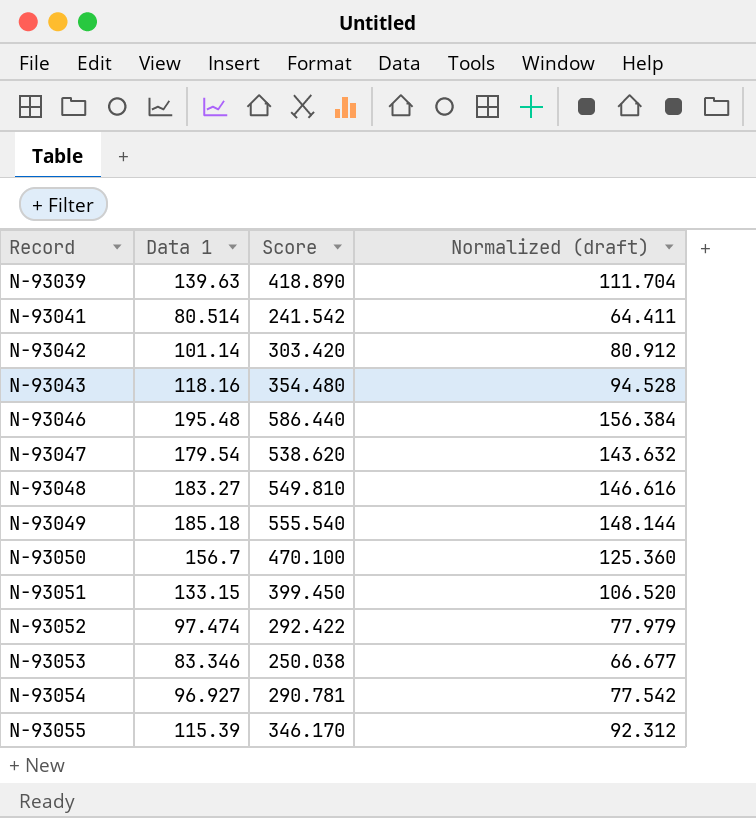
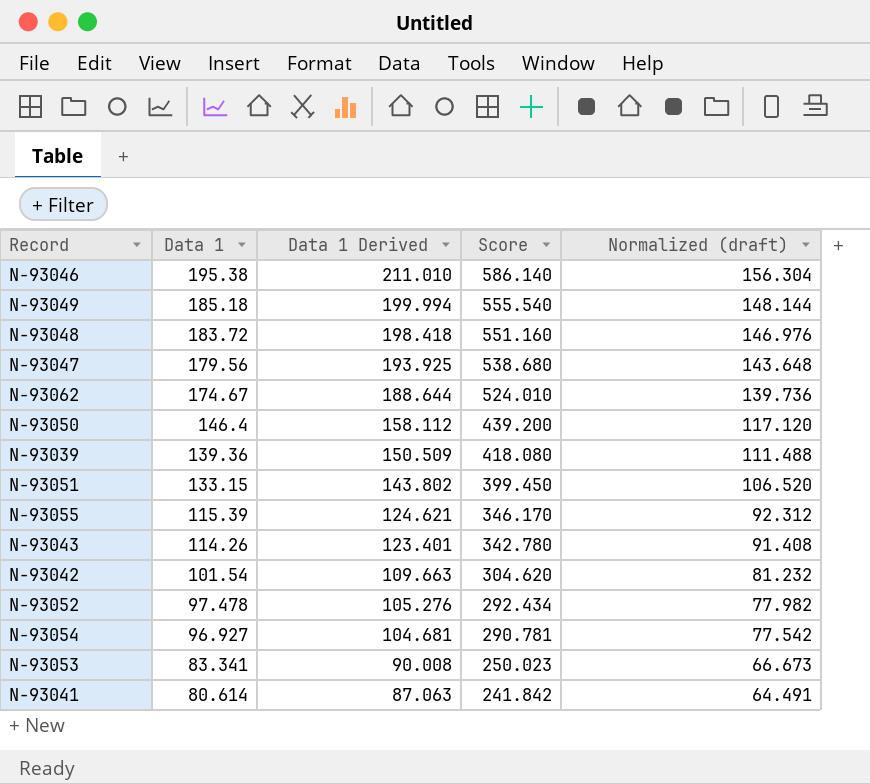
row order: Record ascending -> Data 1 descending
column Data 1 Derived | formula: none -> [Data 1] * 1.08
N-93046 | Data 1: 195.48 -> 195.38
N-93046 | Score: 586.440 -> 586.140
N-93046 | Normalized (draft): 156.384 -> 156.304
N-93048 | Data 1: 183.27 -> 183.72
N-93048 | Score: 549.810 -> 551.160
N-93048 | Normalized (draft): 146.616 -> 146.976
N-93047 | Data 1: 179.54 -> 179.56
N-93047 | Score: 538.620 -> 538.680
N-93047 | Normalized (draft): 143.632 -> 143.648
row N-93062: none -> 174.67 | 188.644 | 524.010 | 139.736
N-93050 | Data 1: 156.7 -> 146.4
N-93050 | Score: 470.100 -> 439.200
N-93050 | Normalized (draft): 125.360 -> 117.120
N-93039 | Data 1: 139.63 -> 139.36
N-93039 | Score: 418.890 -> 418.080
N-93039 | Normalized (draft): 111.704 -> 111.488
N-93043 | Data 1: 118.16 -> 114.26
N-93043 | Score: 354.480 -> 342.780
N-93043 | Normalized (draft): 94.528 -> 91.408
N-93042 | Data 1: 101.14 -> 101.54
N-93042 | Score: 303.420 -> 304.620
N-93042 | Normalized (draft): 80.912 -> 81.232
N-93052 | Data 1: 97.474 -> 97.478
N-93052 | Score: 292.422 -> 292.434
N-93052 | Normalized (draft): 77.979 -> 77.982
N-93053 | Data 1: 83.346 -> 83.341
N-93053 | Score: 250.038 -> 250.023
N-93053 | Normalized (draft): 66.677 -> 66.673
N-93041 | Data 1: 80.514 -> 80.614
N-93041 | Score: 241.542 -> 241.842
N-93041 | Normalized (draft): 64.411 -> 64.491

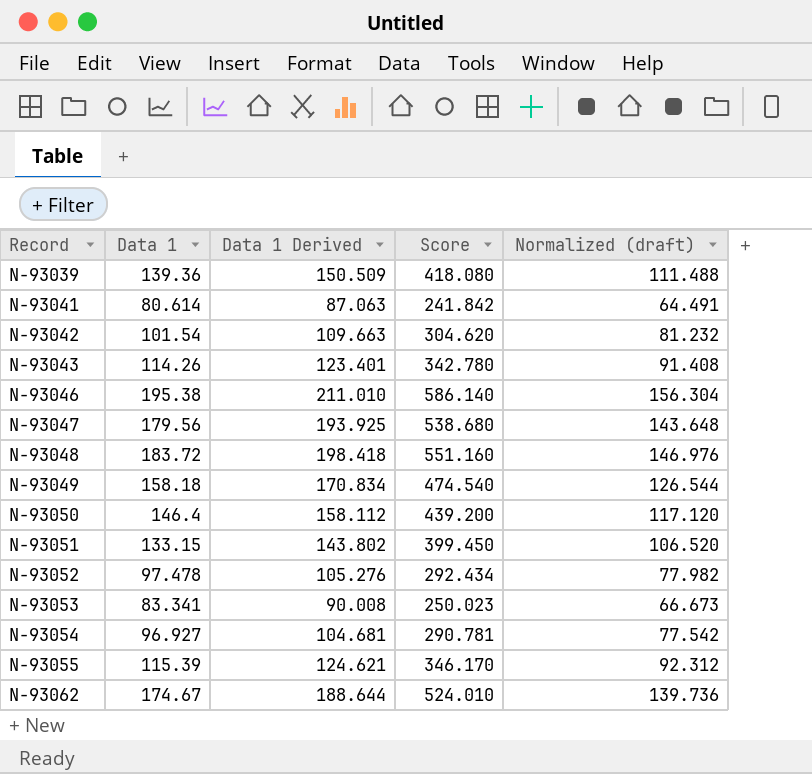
row order: Data 1 descending -> Record ascending
N-93049 | Data 1: 185.18 -> 158.18
N-93049 | Data 1 Derived: 199.994 -> 170.834
N-93049 | Score: 555.540 -> 474.540
N-93049 | Normalized (draft): 148.144 -> 126.544

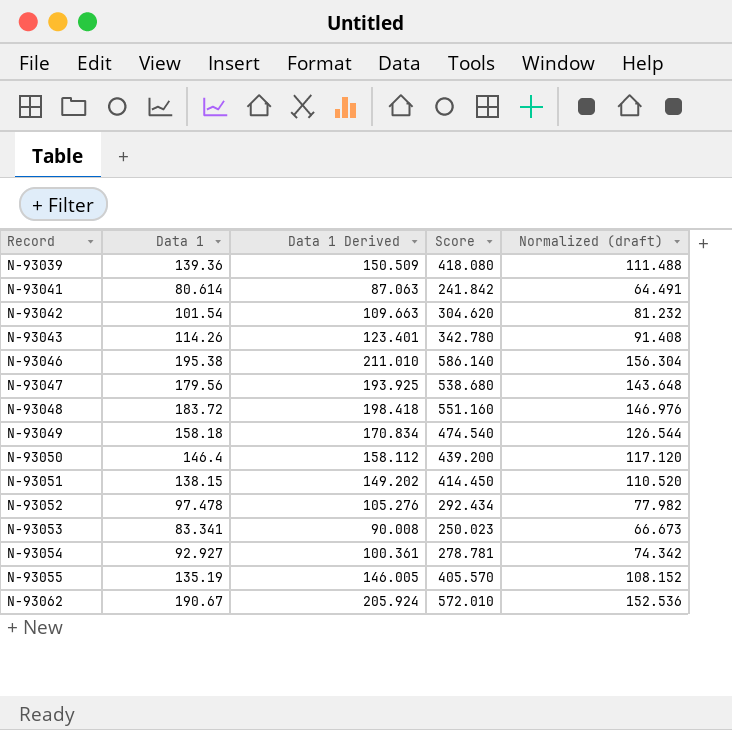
N-93051 | Data 1: 133.15 -> 138.15
N-93051 | Data 1 Derived: 143.802 -> 149.202
N-93051 | Score: 399.450 -> 414.450
N-93051 | Normalized (draft): 106.520 -> 110.520
N-93054 | Data 1: 96.927 -> 92.927
N-93054 | Data 1 Derived: 104.681 -> 100.361
N-93054 | Score: 290.781 -> 278.781
N-93054 | Normalized (draft): 77.542 -> 74.342
N-93055 | Data 1: 115.39 -> 135.19
N-93055 | Data 1 Derived: 124.621 -> 146.005
N-93055 | Score: 346.170 -> 405.570
N-93055 | Normalized (draft): 92.312 -> 108.152
N-93062 | Data 1: 174.67 -> 190.67
N-93062 | Data 1 Derived: 188.644 -> 205.924
N-93062 | Score: 524.010 -> 572.010
N-93062 | Normalized (draft): 139.736 -> 152.536

